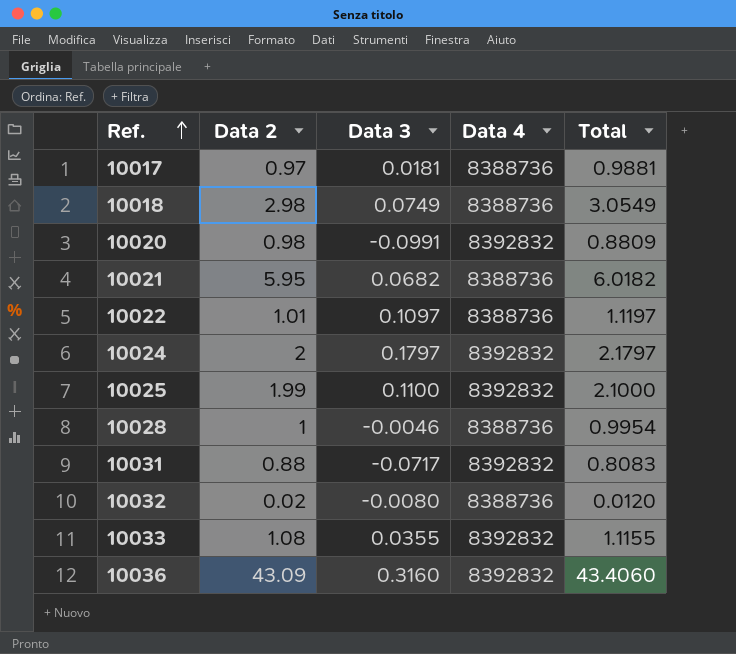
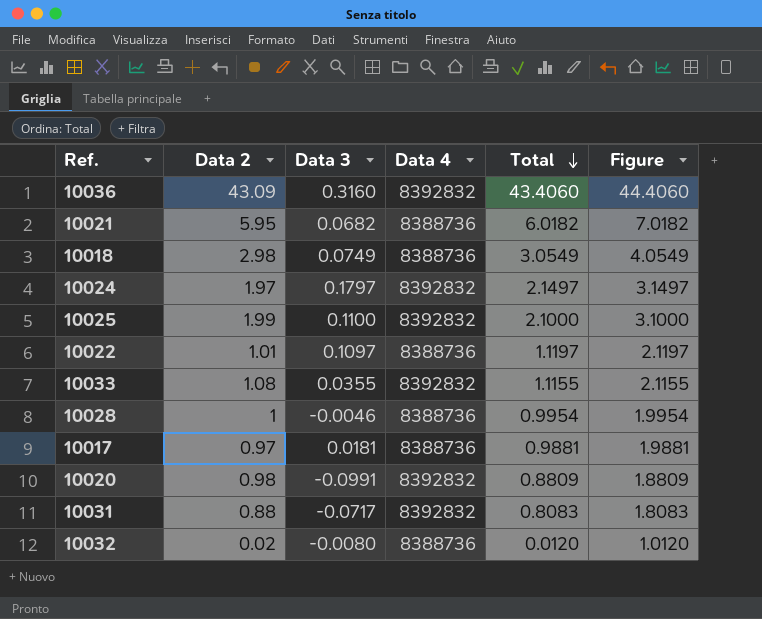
row order: Ref. ascending -> Total descending
column Figure | formula: none -> [Total] + 1
10024 | Data 2: 2 -> 1.97
10024 | Total: 2.1797 -> 2.1497

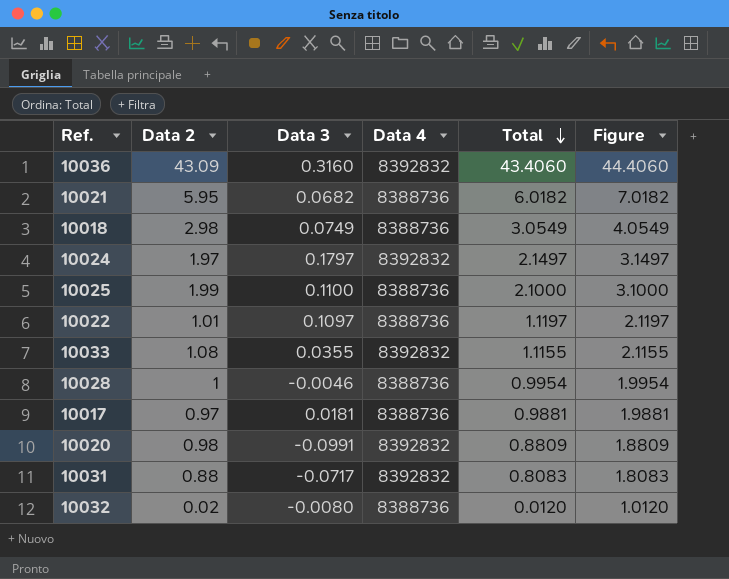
10025 | Data 4: 8392832 -> 8388736

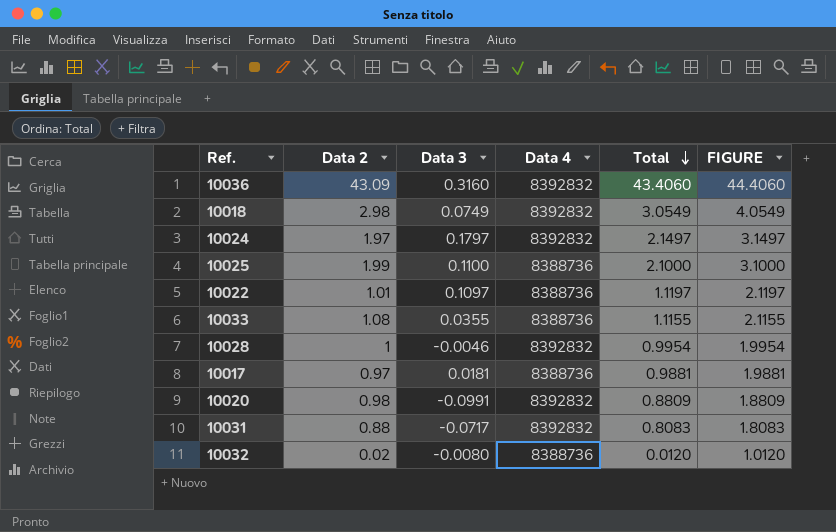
column name: Figure -> FIGURE
row 10021: 5.95 | 0.0682 | 8388736 | 6.0182 | 7.0182 -> none
10018 | Data 4: 8388736 -> 8392832
10033 | Data 4: 8392832 -> 8388736
10028 | Data 4: 8388736 -> 8392832

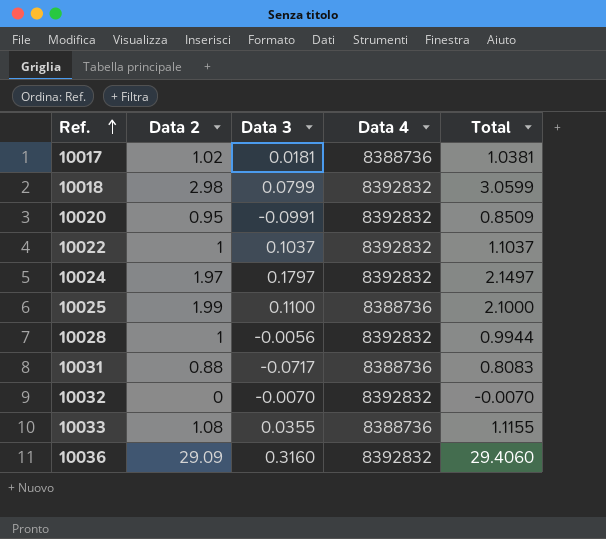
row order: Total descending -> Ref. ascending
column FIGURE | formula: [Total] + 1 -> none
10017 | Data 2: 0.97 -> 1.02
10017 | Total: 0.9881 -> 1.0381
10018 | Data 3: 0.0749 -> 0.0799
10018 | Total: 3.0549 -> 3.0599
10020 | Data 2: 0.98 -> 0.95
10020 | Total: 0.8809 -> 0.8509
10022 | Data 2: 1.01 -> 1
10022 | Data 3: 0.1097 -> 0.1037
10022 | Data 4: 8388736 -> 8392832
10022 | Total: 1.1197 -> 1.1037
10028 | Data 3: -0.0046 -> -0.0056
10028 | Total: 0.9954 -> 0.9944
10031 | Data 4: 8392832 -> 8388736
10032 | Data 2: 0.02 -> 0
10032 | Data 3: -0.0080 -> -0.0070
10032 | Data 4: 8388736 -> 8392832
10032 | Total: 0.0120 -> -0.0070
10036 | Data 2: 43.09 -> 29.09
10036 | Total: 43.4060 -> 29.4060

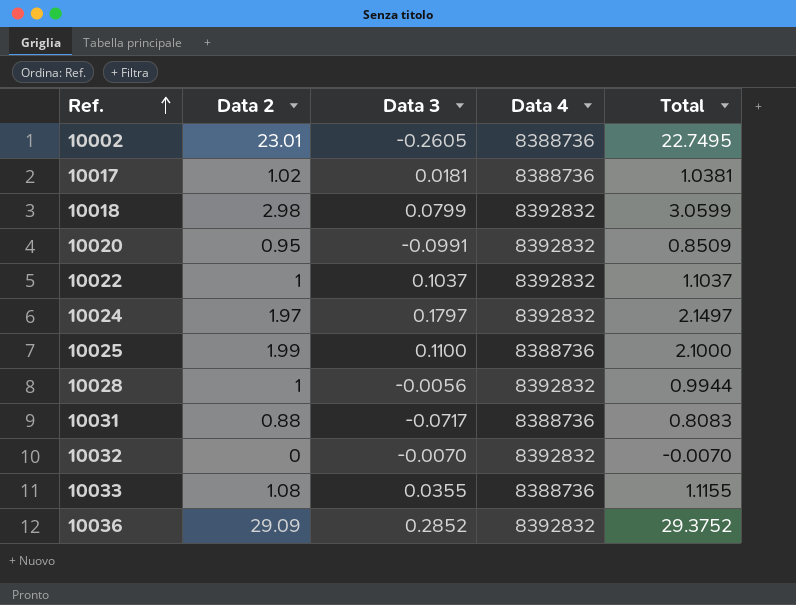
row 10002: none -> 23.01 | -0.2605 | 8388736 | 22.7495
10036 | Data 3: 0.3160 -> 0.2852
10036 | Total: 29.4060 -> 29.3752

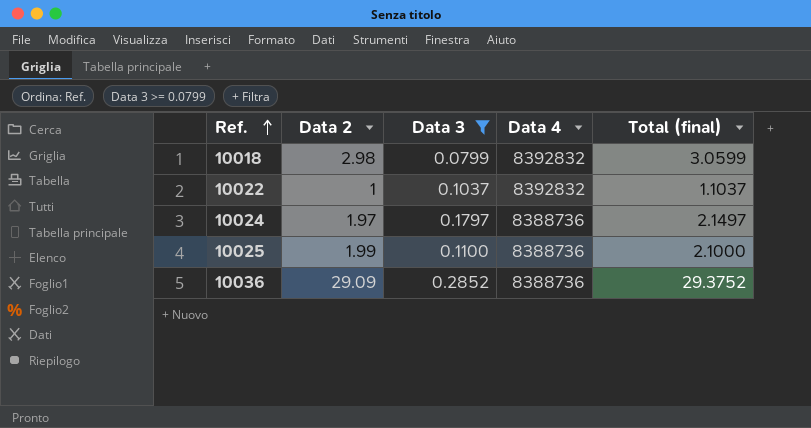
filter: none -> Data 3 >= 0.0799
column name: Total -> Total (final)
10024 | Data 4: 8392832 -> 8388736
10036 | Data 4: 8392832 -> 8388736

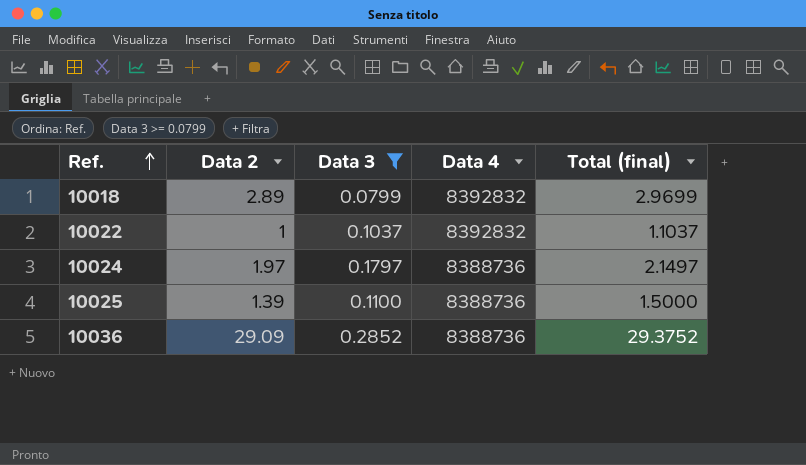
10018 | Data 2: 2.98 -> 2.89
10018 | Total (final): 3.0599 -> 2.9699
10025 | Data 2: 1.99 -> 1.39
10025 | Total (final): 2.1000 -> 1.5000

